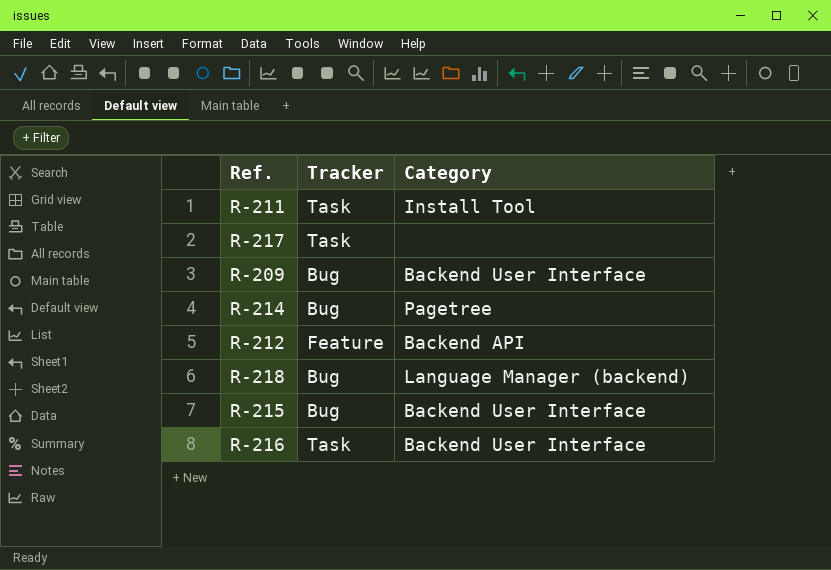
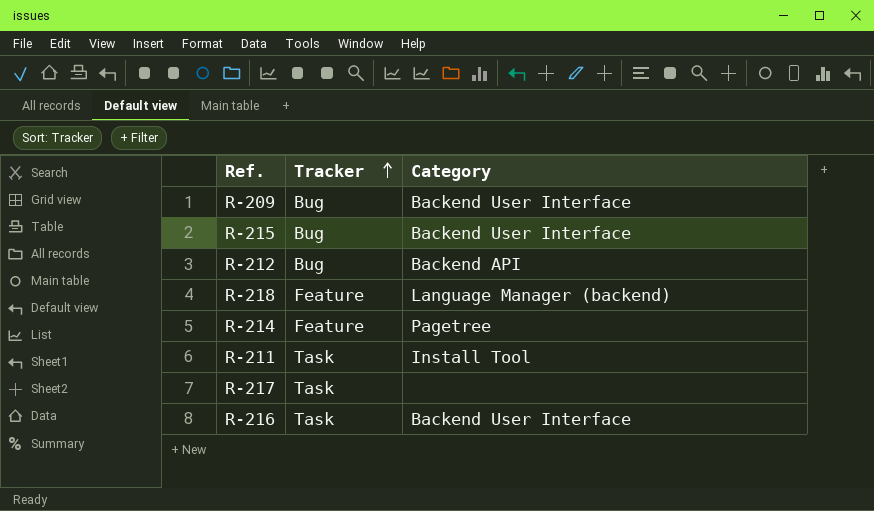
row order: none -> Tracker ascending
R-212 | Tracker: Feature -> Bug
R-218 | Tracker: Bug -> Feature
R-214 | Tracker: Bug -> Feature

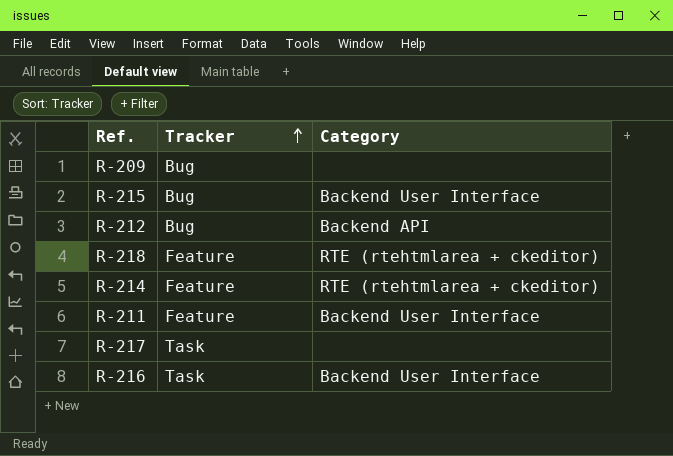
R-209 | Category: Backend User Interface -> none
R-218 | Category: Language Manager (backend) -> RTE (rtehtmlarea + ckeditor)
R-214 | Category: Pagetree -> RTE (rtehtmlarea + ckeditor)
R-211 | Tracker: Task -> Feature
R-211 | Category: Install Tool -> Backend User Interface

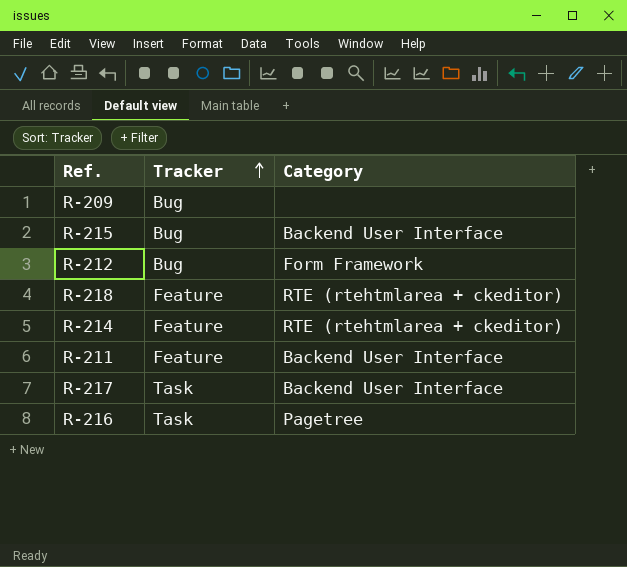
R-212 | Category: Backend API -> Form Framework
R-217 | Category: none -> Backend User Interface
R-216 | Category: Backend User Interface -> Pagetree

